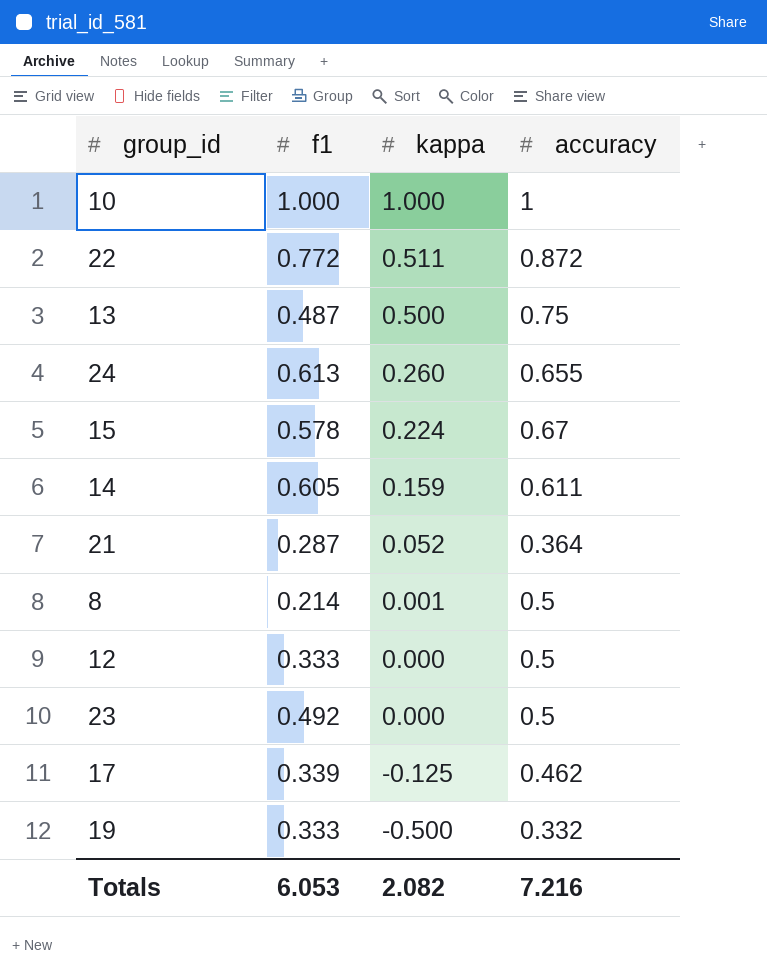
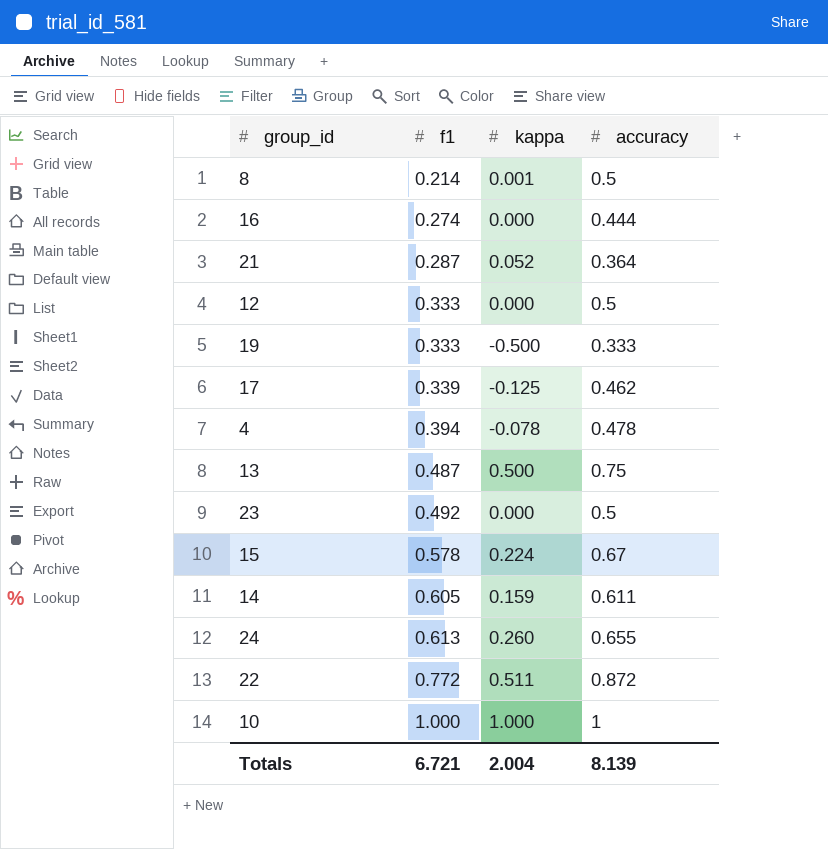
row order: kappa descending -> f1 ascending
row 16: none -> 0.274 | 0.000 | 0.444
19 | accuracy: 0.332 -> 0.333
row 4: none -> 0.394 | -0.078 | 0.478
Totals | f1: 6.053 -> 6.721
Totals | kappa: 2.082 -> 2.004
Totals | accuracy: 7.216 -> 8.139

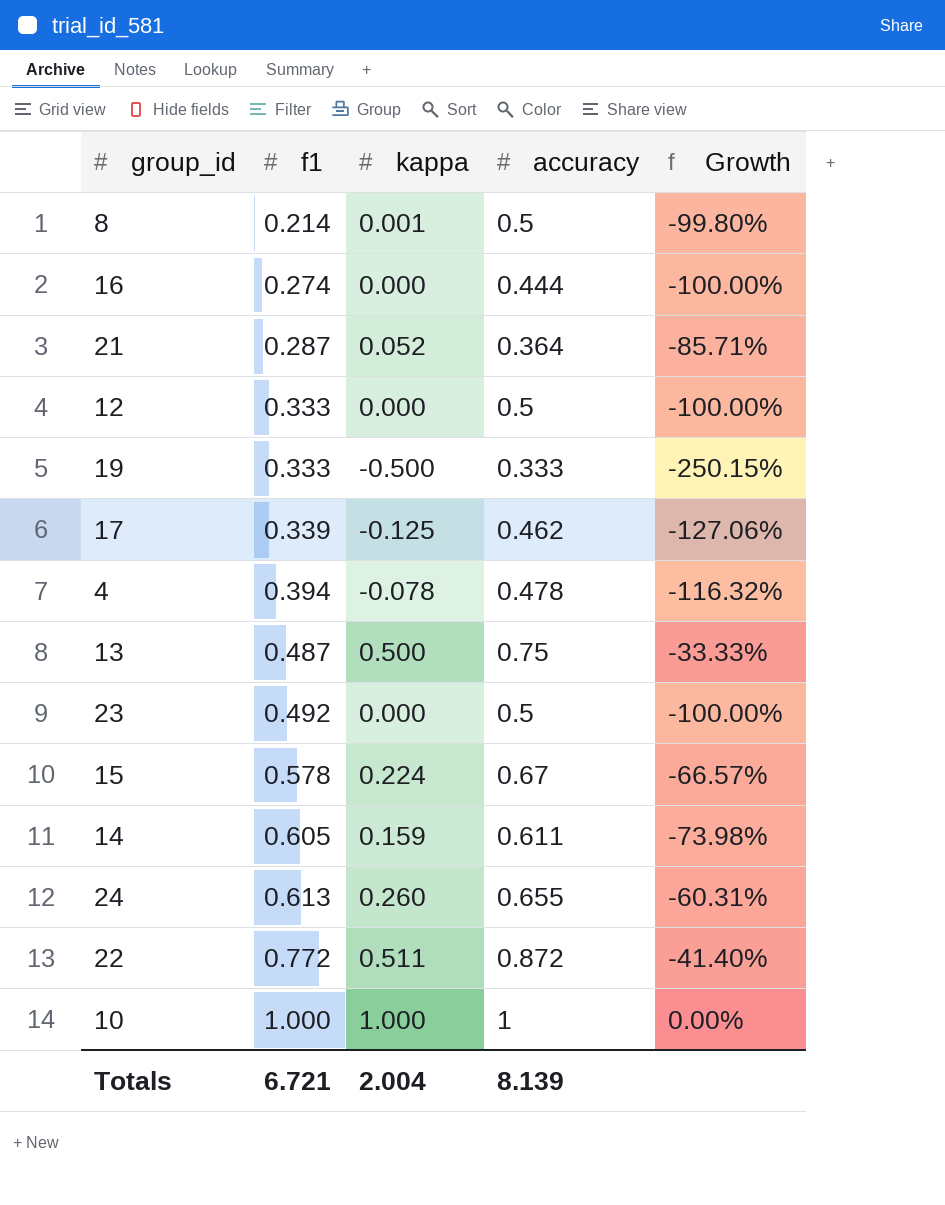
column Growth | formula: none -> ([kappa] - [accuracy]) / [accuracy]

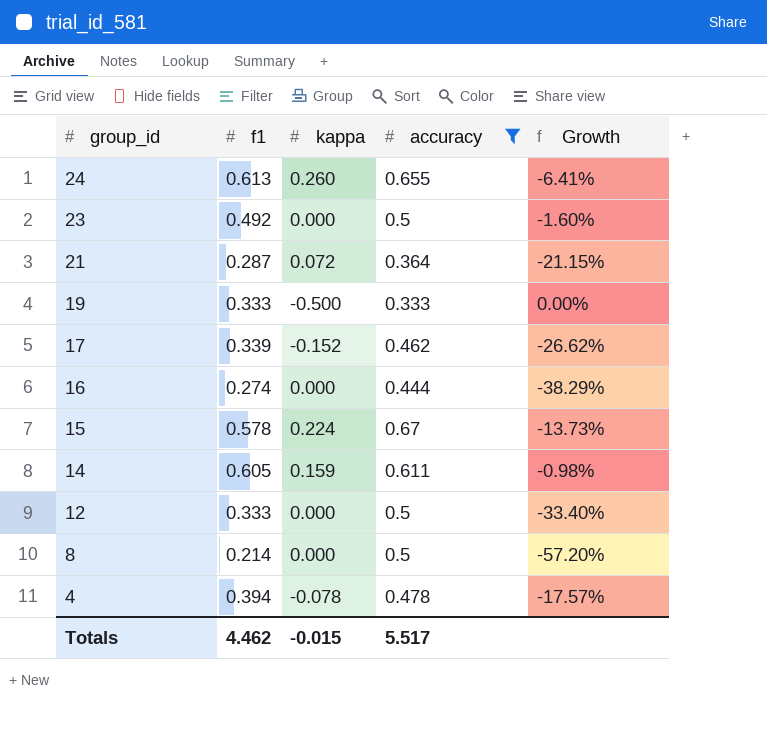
filter: none -> accuracy <= 0.67
row order: f1 ascending -> group_id descending
column Growth | formula: ([kappa] - [accuracy]) / [accuracy] -> ([f1] - [accuracy]) / [accuracy]
21 | kappa: 0.052 -> 0.072
17 | kappa: -0.125 -> -0.152
8 | kappa: 0.001 -> 0.000
Totals | f1: 6.721 -> 4.462
Totals | kappa: 2.004 -> -0.015
Totals | accuracy: 8.139 -> 5.517

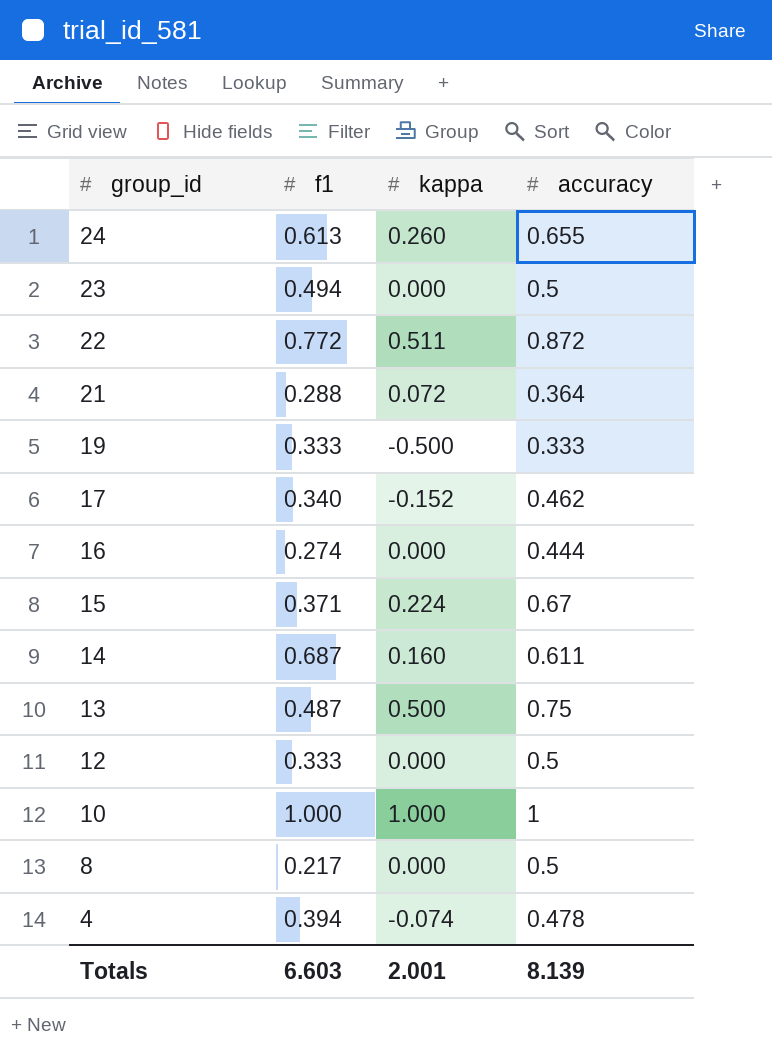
filter: accuracy <= 0.67 -> none
column Growth | formula: ([f1] - [accuracy]) / [accuracy] -> none
23 | f1: 0.492 -> 0.494
21 | f1: 0.287 -> 0.288
17 | f1: 0.339 -> 0.340
15 | f1: 0.578 -> 0.371
14 | f1: 0.605 -> 0.687
14 | kappa: 0.159 -> 0.160
8 | f1: 0.214 -> 0.217
4 | kappa: -0.078 -> -0.074
Totals | f1: 4.462 -> 6.603
Totals | kappa: -0.015 -> 2.001
Totals | accuracy: 5.517 -> 8.139

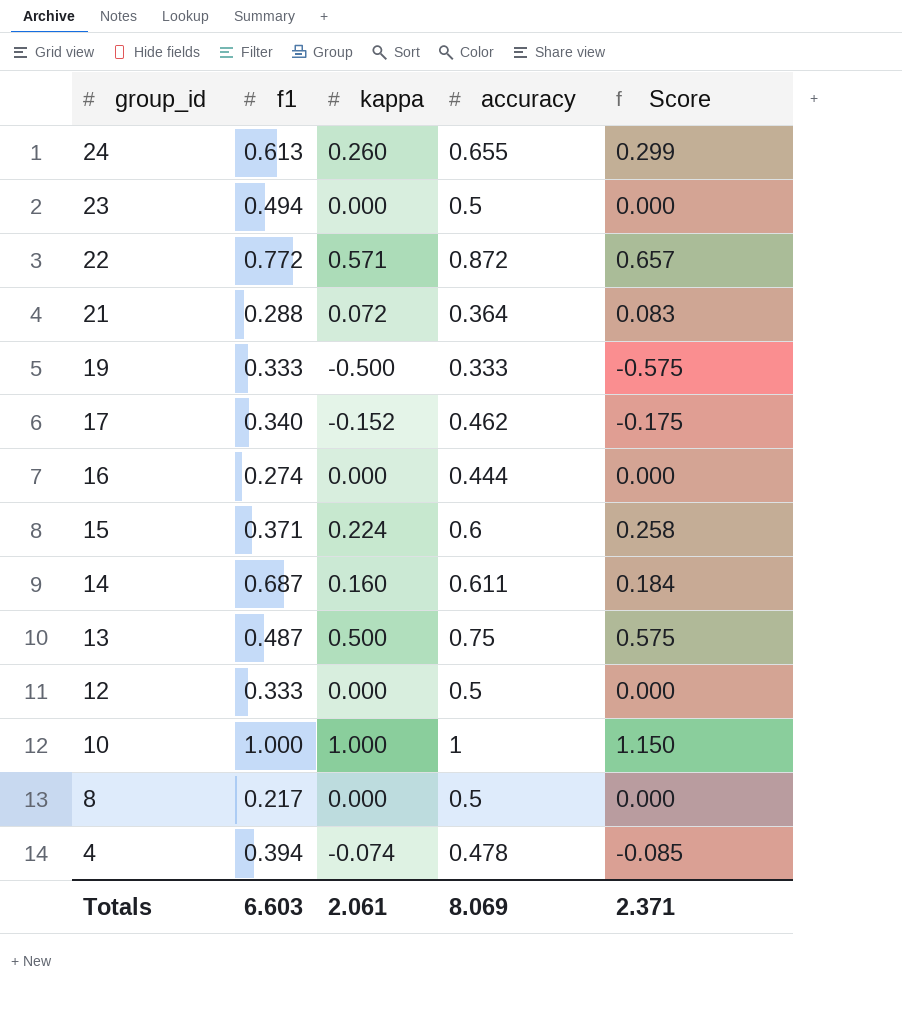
column Score | formula: none -> [kappa] * 1.15
22 | kappa: 0.511 -> 0.571
15 | accuracy: 0.67 -> 0.6
Totals | kappa: 2.001 -> 2.061
Totals | accuracy: 8.139 -> 8.069

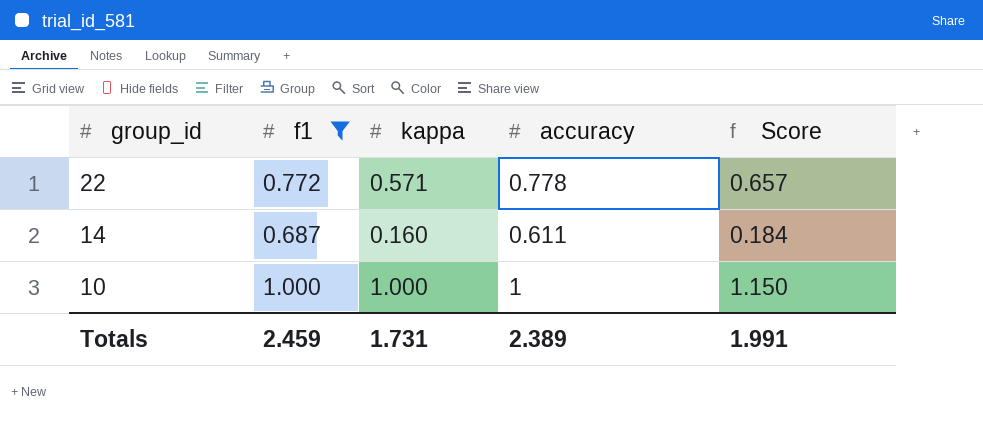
filter: none -> f1 >= 0.687
22 | accuracy: 0.872 -> 0.778
Totals | f1: 6.603 -> 2.459
Totals | kappa: 2.061 -> 1.731
Totals | accuracy: 8.069 -> 2.389
Totals | Score: 2.371 -> 1.991

